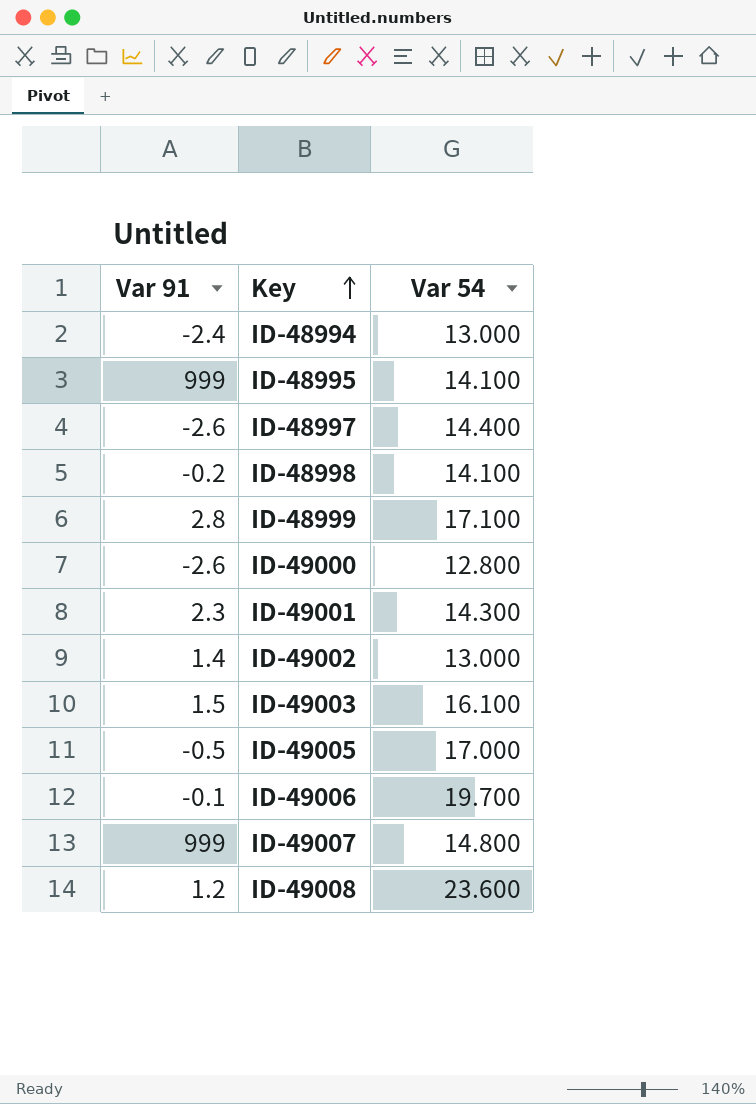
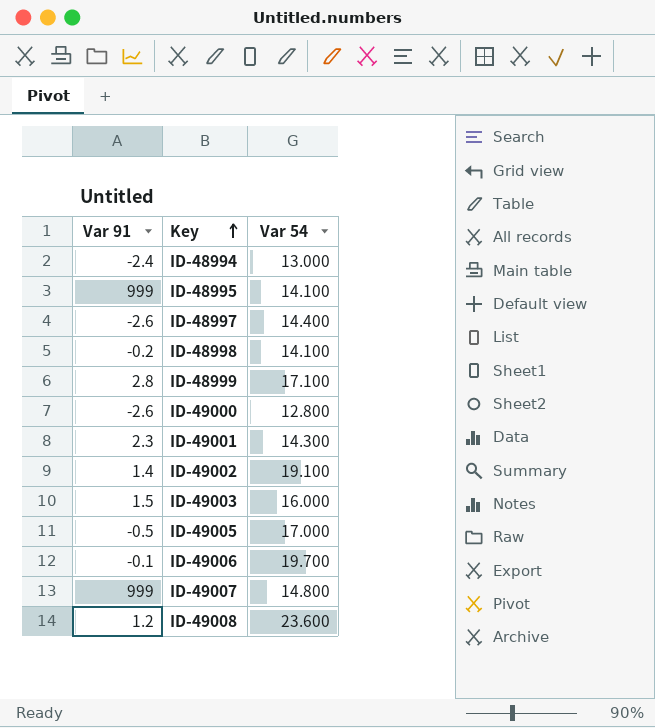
ID-49002 | Var 54: 13.000 -> 19.100
ID-49003 | Var 54: 16.100 -> 16.000

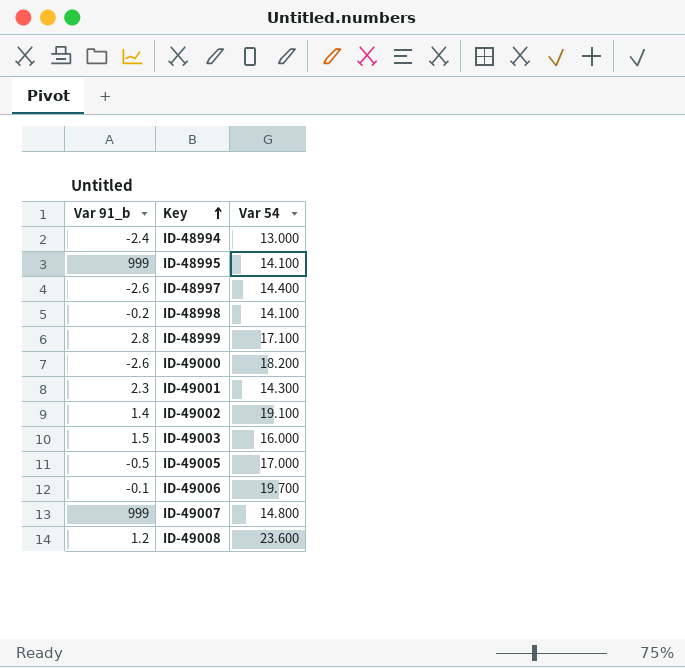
column name: Var 91 -> Var 91_b
ID-49000 | Var 54: 12.800 -> 18.200

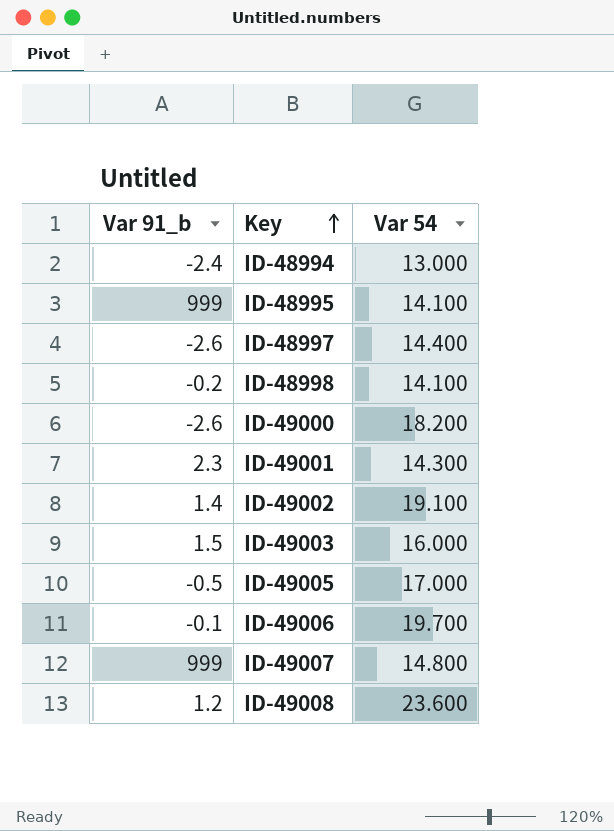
row ID-48999: 2.8 | 17.100 -> none

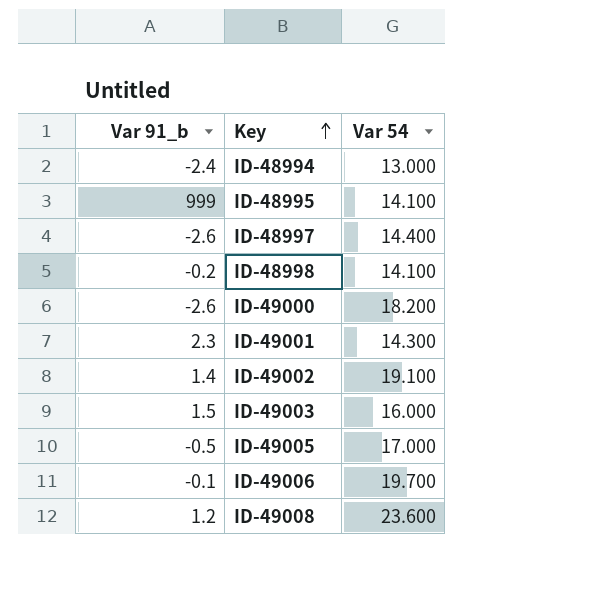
row ID-49007: 999 | 14.800 -> none

